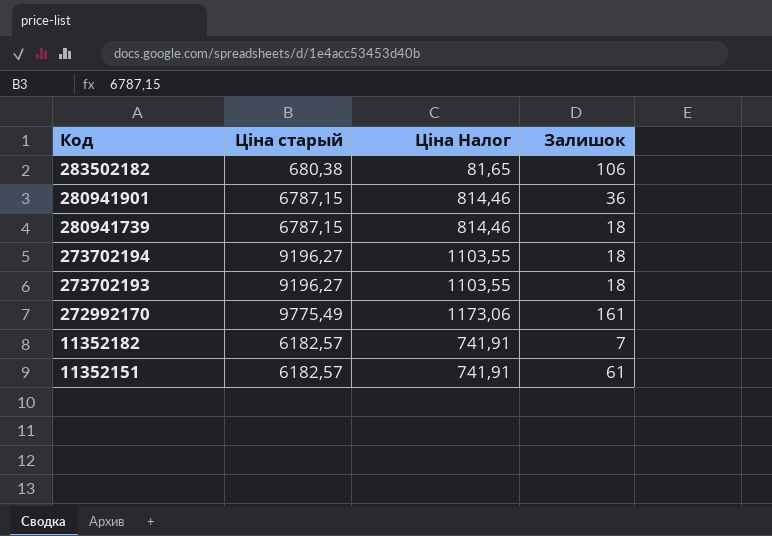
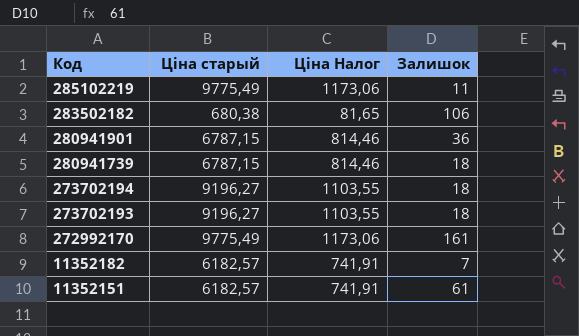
row 285102219: none -> 9775,49 | 1173,06 | 11

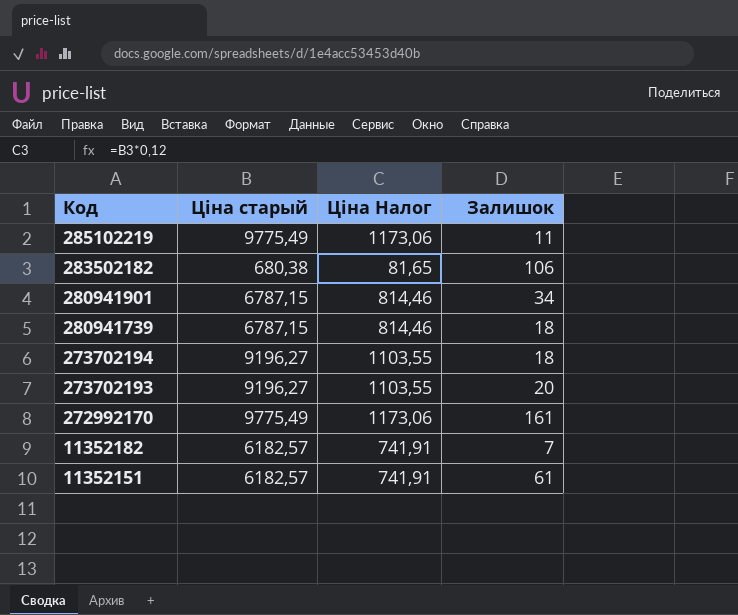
280941901 | Залишок: 36 -> 34
273702193 | Залишок: 18 -> 20

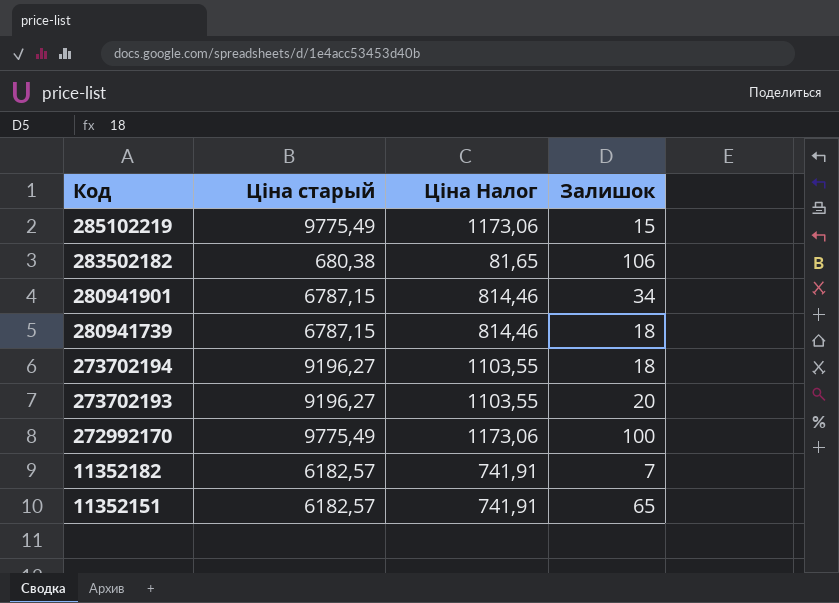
285102219 | Залишок: 11 -> 15
272992170 | Залишок: 161 -> 100
11352151 | Залишок: 61 -> 65

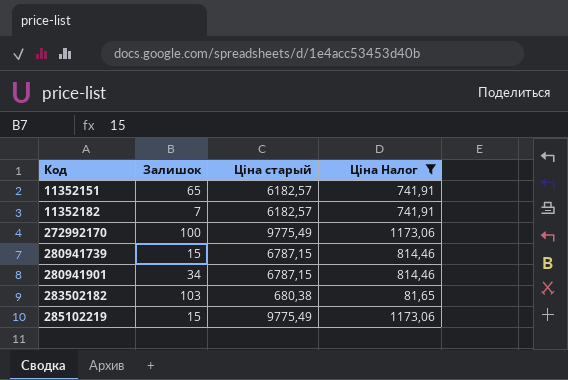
filter: none -> Ціна Налог != 1103,55
row order: Код descending -> Код ascending
column Залишок | position: 4 -> 2
280941739 | Залишок: 18 -> 15
283502182 | Залишок: 106 -> 103

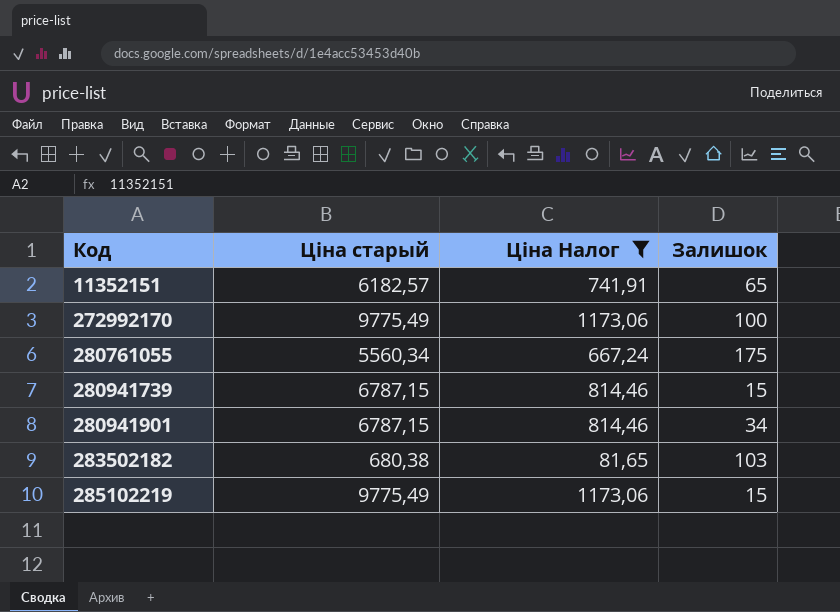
column Залишок | position: 2 -> 4
row 11352182: 7 | 6182,57 | 741,91 -> none
row 280761055: none -> 5560,34 | 667,24 | 175

